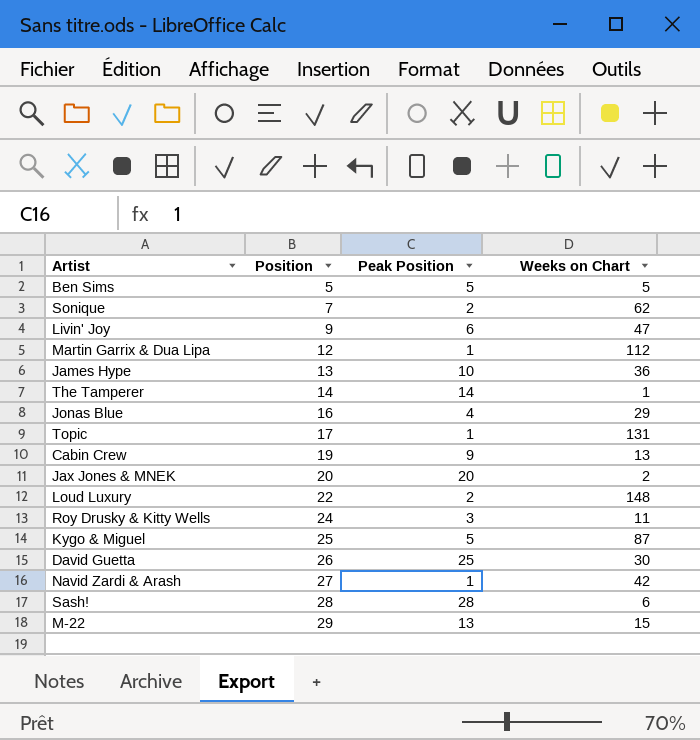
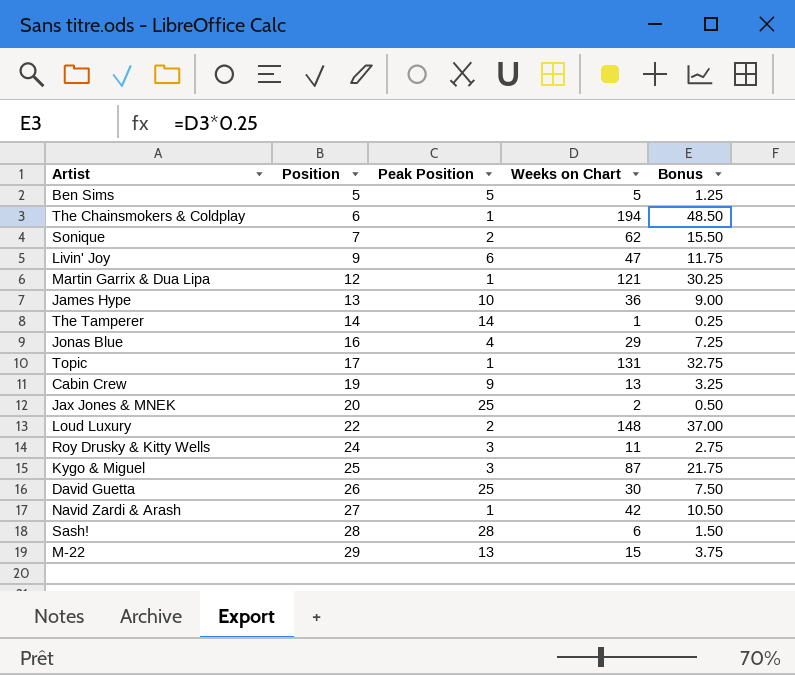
column Bonus | formula: none -> [Weeks on Chart] * 0.25
row The Chainsmokers & Coldplay: none -> 6 | 1 | 194 | 48.50
Martin Garrix & Dua Lipa | Weeks on Chart: 112 -> 121
Jax Jones & MNEK | Peak Position: 20 -> 25
Kygo & Miguel | Peak Position: 5 -> 3

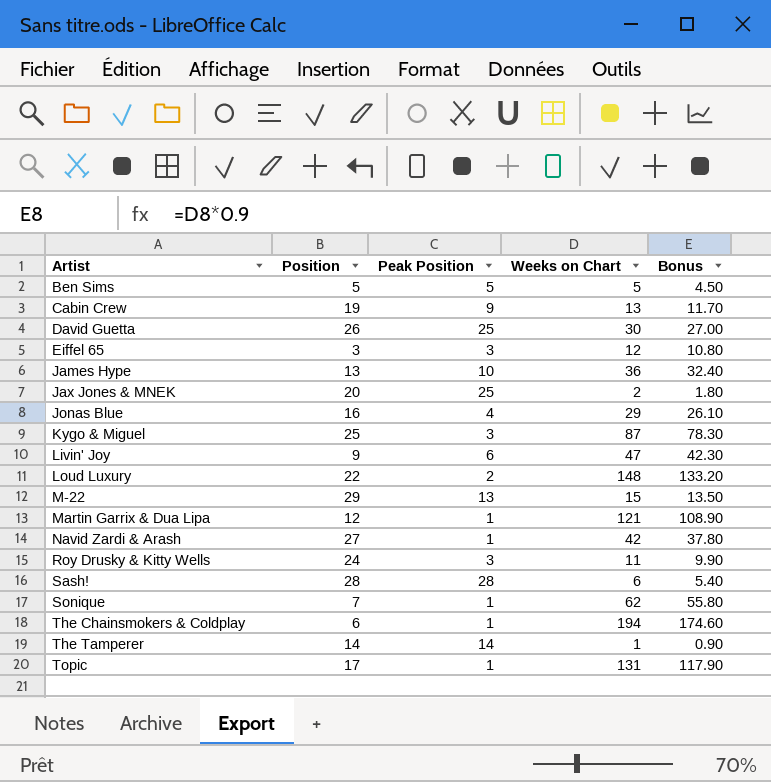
row order: Position ascending -> Artist ascending
column Bonus | formula: [Weeks on Chart] * 0.25 -> [Weeks on Chart] * 0.9
row Eiffel 65: none -> 3 | 3 | 12 | 10.80
Sonique | Peak Position: 2 -> 1

